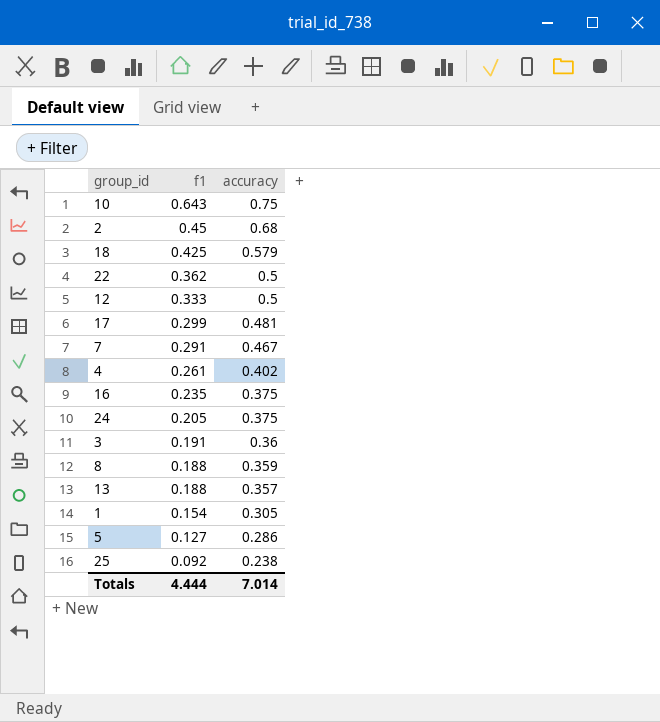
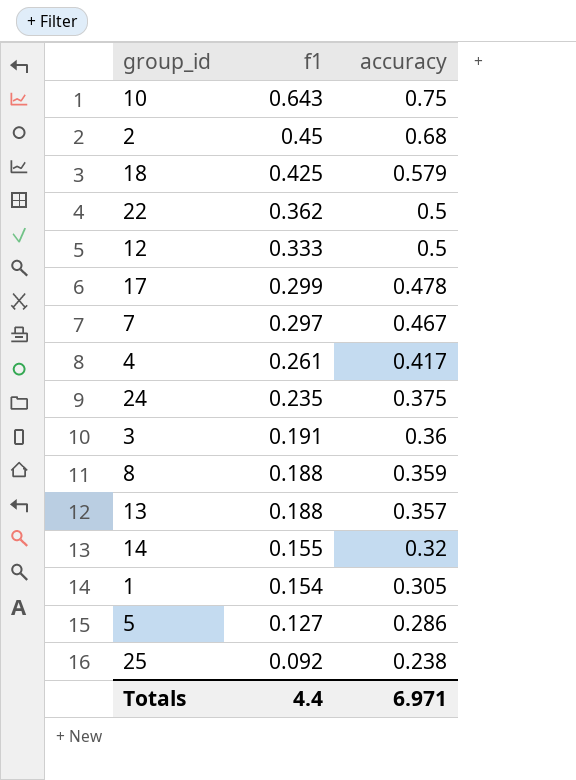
row 16: 0.235 | 0.375 -> none
17 | accuracy: 0.481 -> 0.478
7 | f1: 0.291 -> 0.297
4 | accuracy: 0.402 -> 0.417
24 | f1: 0.205 -> 0.235
row 14: none -> 0.155 | 0.32
Totals | f1: 4.444 -> 4.4
Totals | accuracy: 7.014 -> 6.971

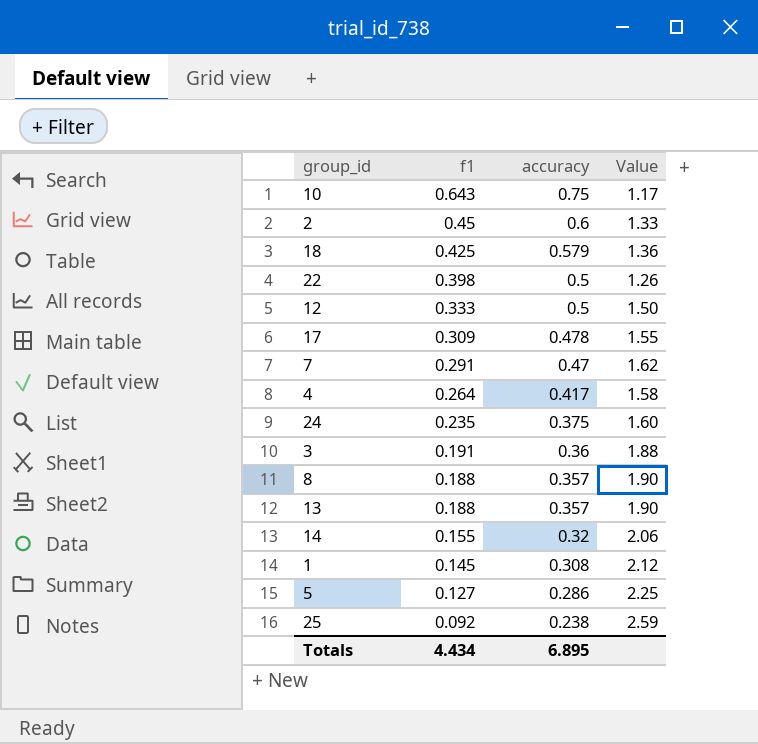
column Value | formula: none -> [accuracy] / [f1]
2 | accuracy: 0.68 -> 0.6
22 | f1: 0.362 -> 0.398
17 | f1: 0.299 -> 0.309
7 | f1: 0.297 -> 0.291
7 | accuracy: 0.467 -> 0.47
4 | f1: 0.261 -> 0.264
8 | accuracy: 0.359 -> 0.357
1 | f1: 0.154 -> 0.145
1 | accuracy: 0.305 -> 0.308
Totals | f1: 4.4 -> 4.434
Totals | accuracy: 6.971 -> 6.895

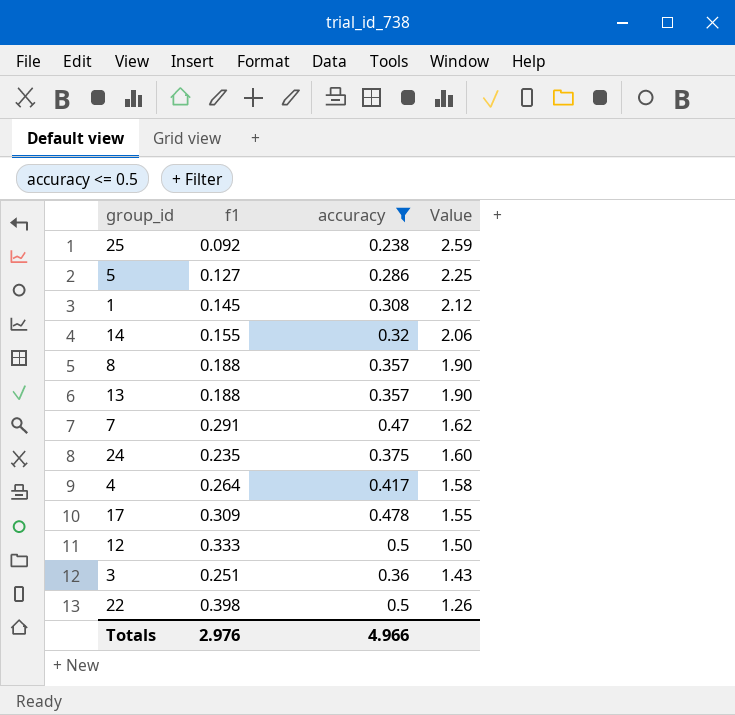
filter: none -> accuracy <= 0.5
row order: f1 descending -> Value descending
3 | f1: 0.191 -> 0.251
3 | Value: 1.88 -> 1.43
Totals | f1: 4.434 -> 2.976
Totals | accuracy: 6.895 -> 4.966

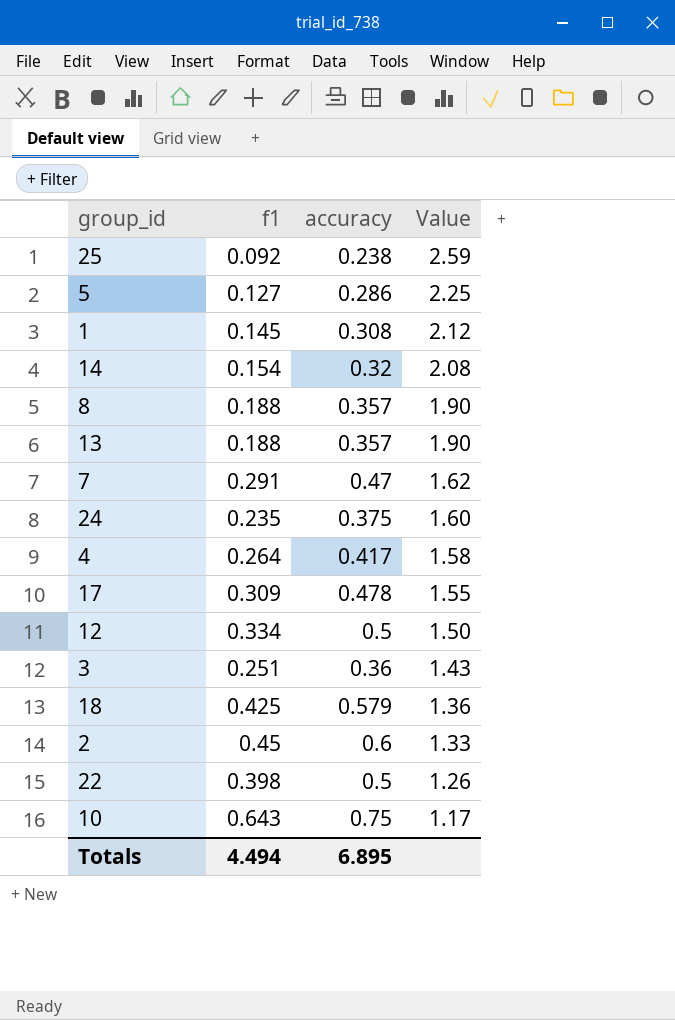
filter: accuracy <= 0.5 -> none
14 | f1: 0.155 -> 0.154
14 | Value: 2.06 -> 2.08
12 | f1: 0.333 -> 0.334
Totals | f1: 2.976 -> 4.494
Totals | accuracy: 4.966 -> 6.895

